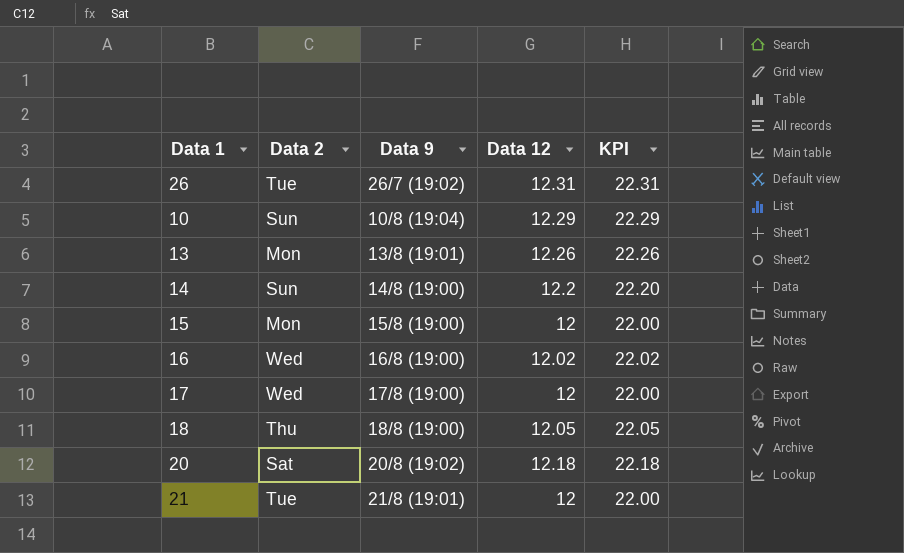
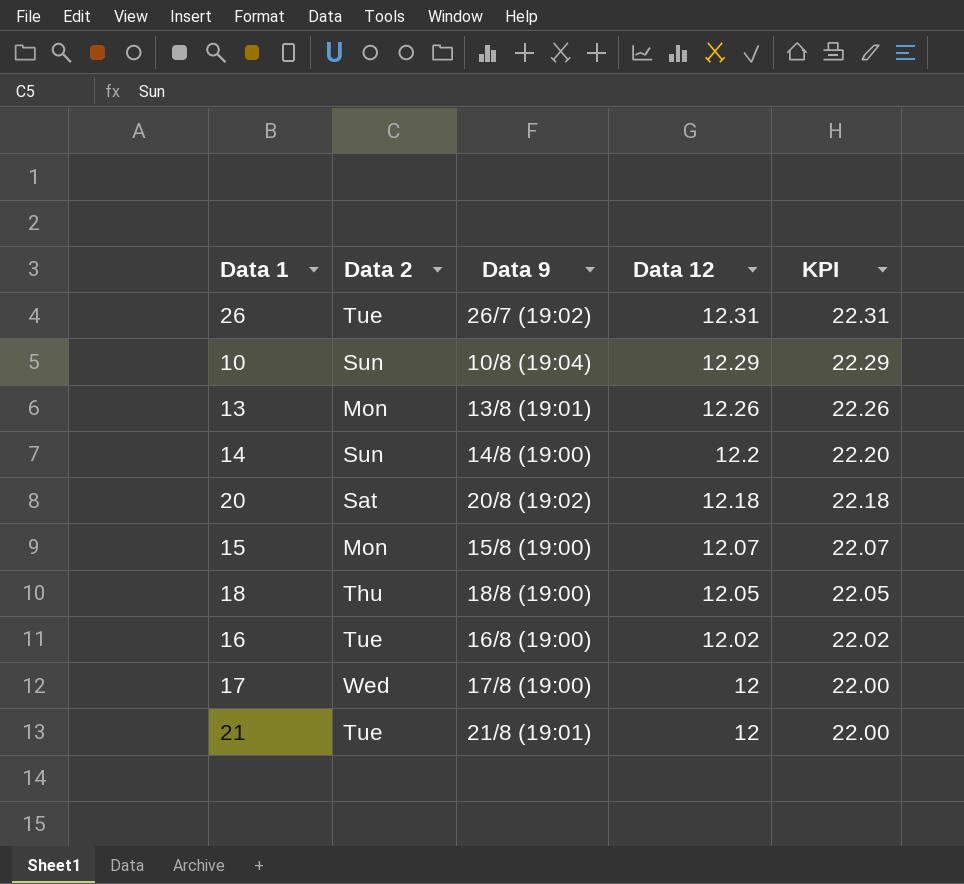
row order: none -> Data 12 descending
15 | Data 12: 12 -> 12.07
15 | KPI: 22.00 -> 22.07
16 | Data 2: Wed -> Tue

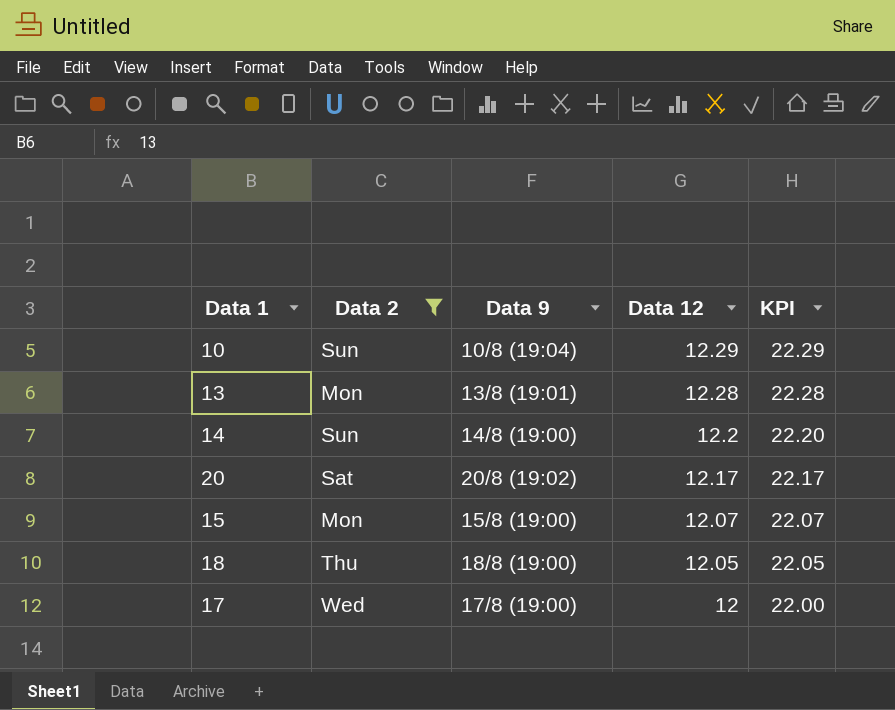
filter: none -> Data 2 != Tue
13 | Data 12: 12.26 -> 12.28
13 | KPI: 22.26 -> 22.28
20 | Data 12: 12.18 -> 12.17
20 | KPI: 22.18 -> 22.17

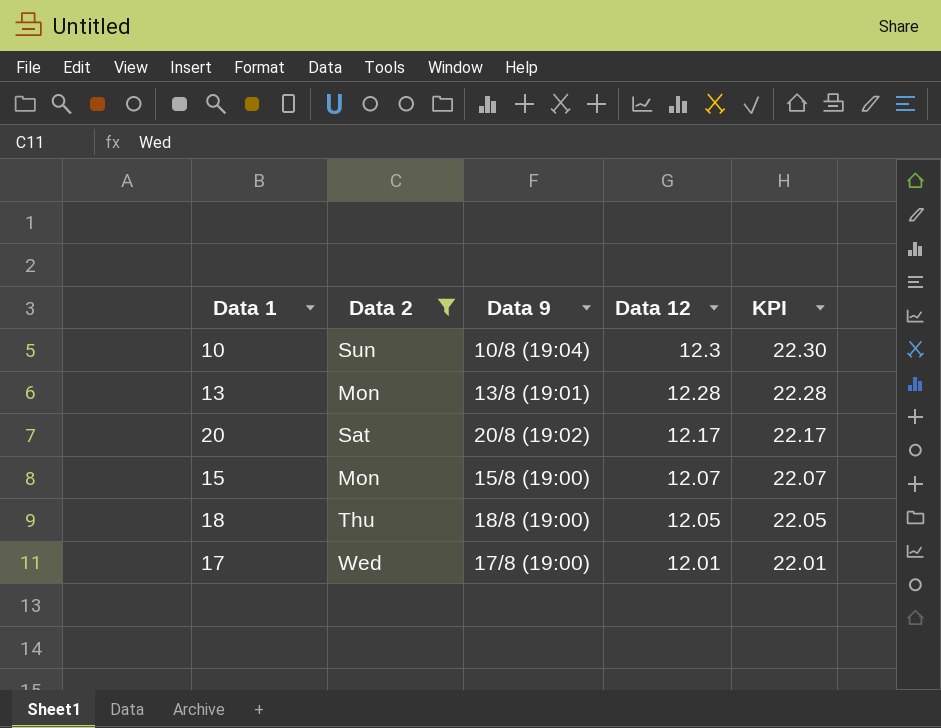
row 14: Sun | 14/8 (19:00) | 12.2 | 22.20 -> none
10 | Data 12: 12.29 -> 12.3
10 | KPI: 22.29 -> 22.30
17 | Data 12: 12 -> 12.01
17 | KPI: 22.00 -> 22.01

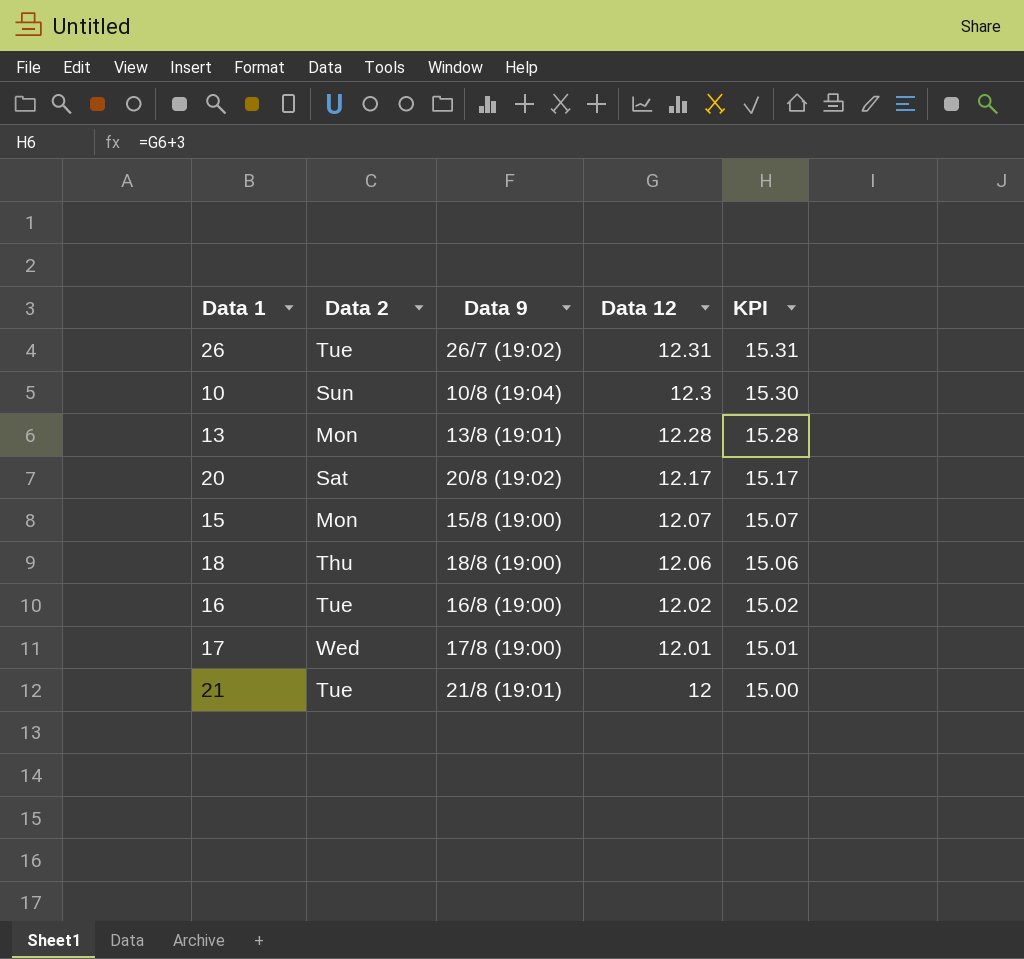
filter: Data 2 != Tue -> none
column KPI | formula: [Data 12] + 10 -> [Data 12] + 3
18 | Data 12: 12.05 -> 12.06

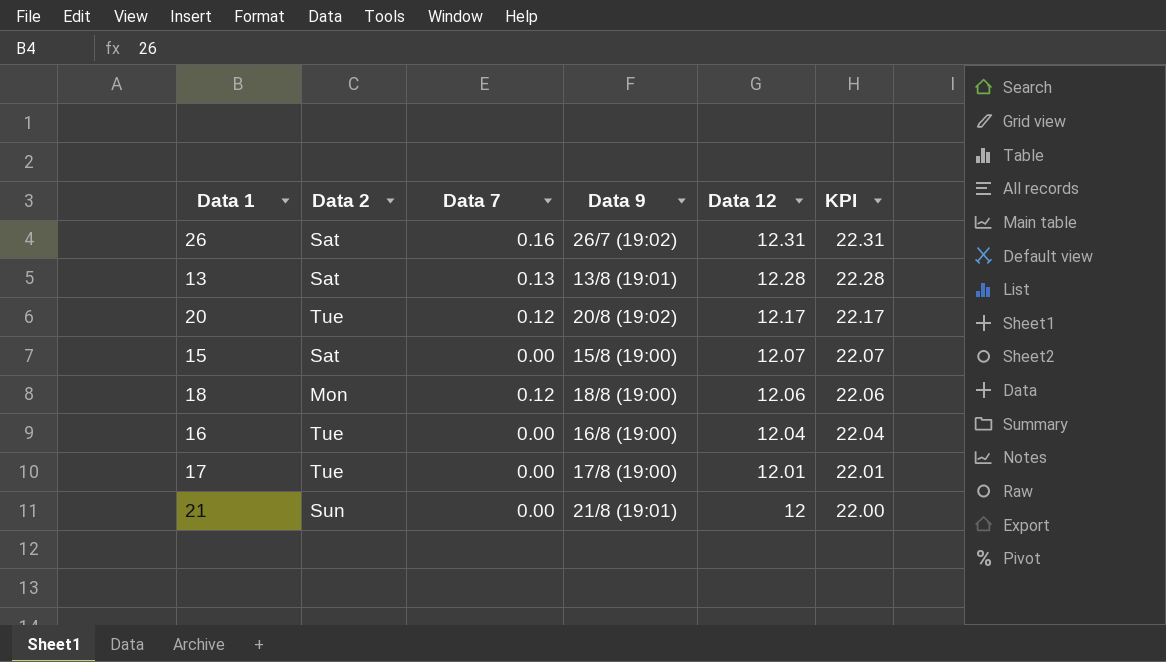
column Data 7 | position: none -> 3
column KPI | formula: [Data 12] + 3 -> [Data 12] + 10
row 10: Sun | 10/8 (19:04) | 12.3 | 15.30 -> none
26 | Data 2: Tue -> Sat
13 | Data 2: Mon -> Sat
20 | Data 2: Sat -> Tue
15 | Data 2: Mon -> Sat
18 | Data 2: Thu -> Mon
16 | Data 12: 12.02 -> 12.04
17 | Data 2: Wed -> Tue
21 | Data 2: Tue -> Sun

